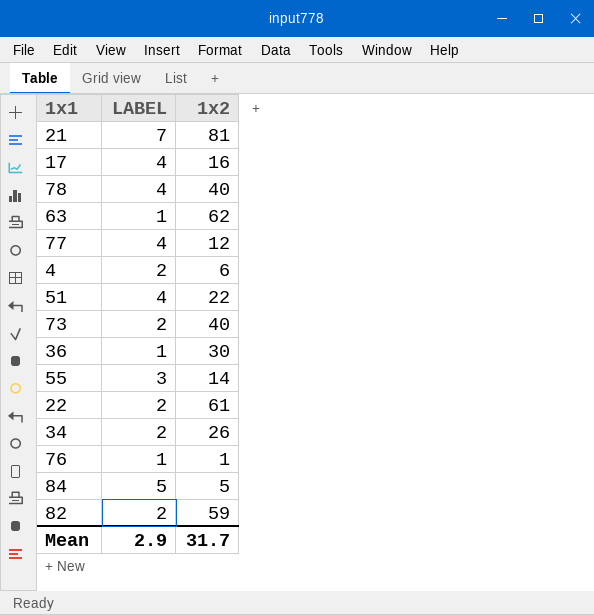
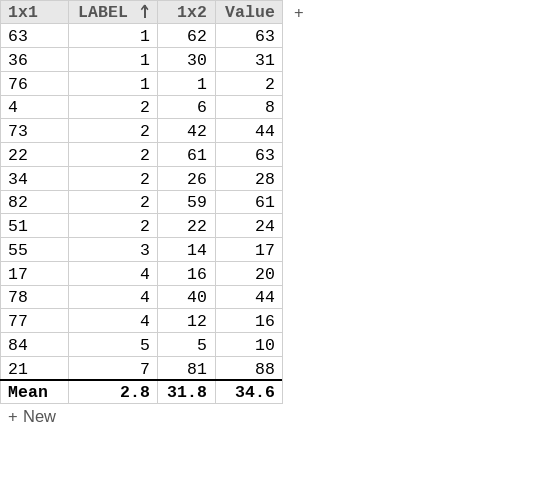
row order: none -> LABEL ascending
column Value | formula: none -> [LABEL] + [1x2]
73 | 1x2: 40 -> 42
51 | LABEL: 4 -> 2
Mean | LABEL: 2.9 -> 2.8
Mean | 1x2: 31.7 -> 31.8

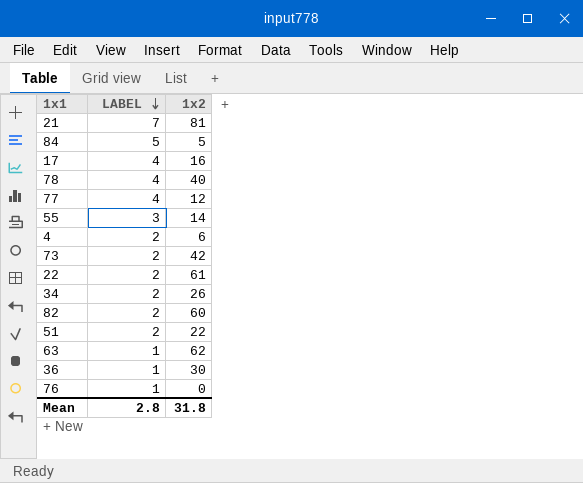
row order: LABEL ascending -> LABEL descending
column Value | formula: [LABEL] + [1x2] -> none
82 | 1x2: 59 -> 60
76 | 1x2: 1 -> 0

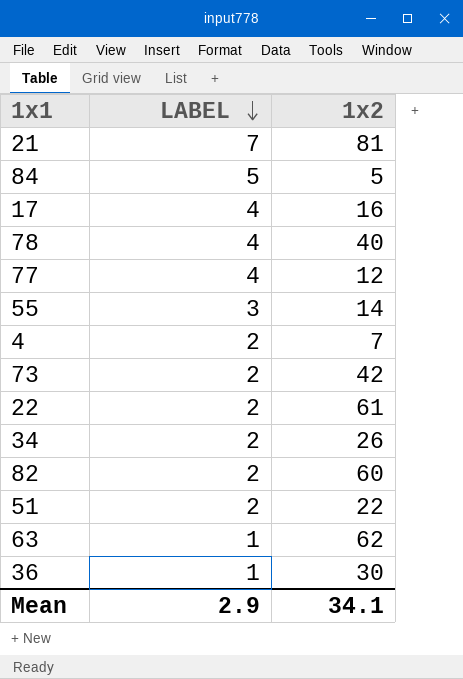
row 76: 1 | 0 -> none
4 | 1x2: 6 -> 7
Mean | LABEL: 2.8 -> 2.9
Mean | 1x2: 31.8 -> 34.1

